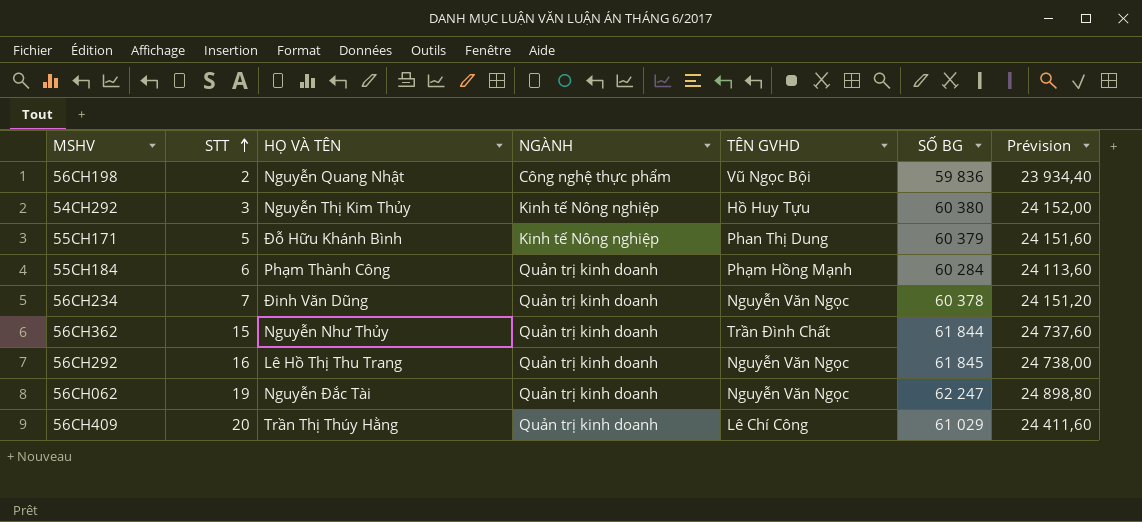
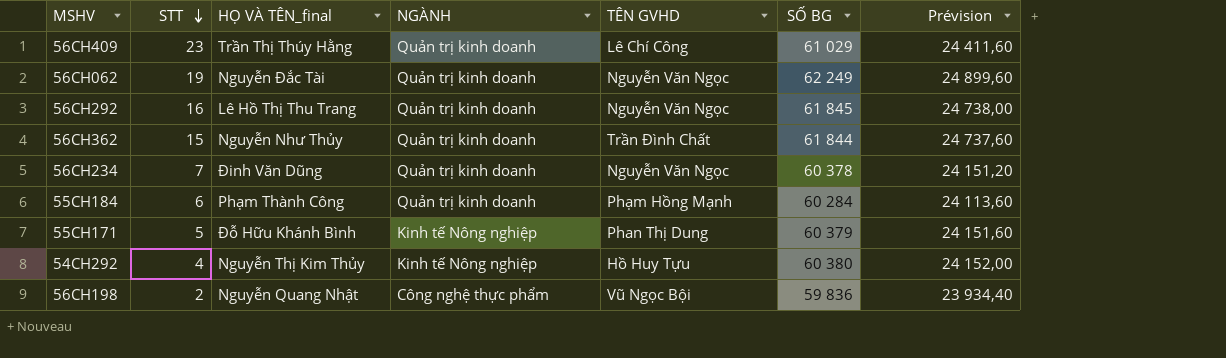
row order: STT ascending -> STT descending
column name: HỌ VÀ TÊN -> HỌ VÀ TÊN_final
56CH409 | STT: 20 -> 23
56CH062 | SỐ BG: 62 247 -> 62 249
56CH062 | Prévision: 24 898,80 -> 24 899,60
54CH292 | STT: 3 -> 4

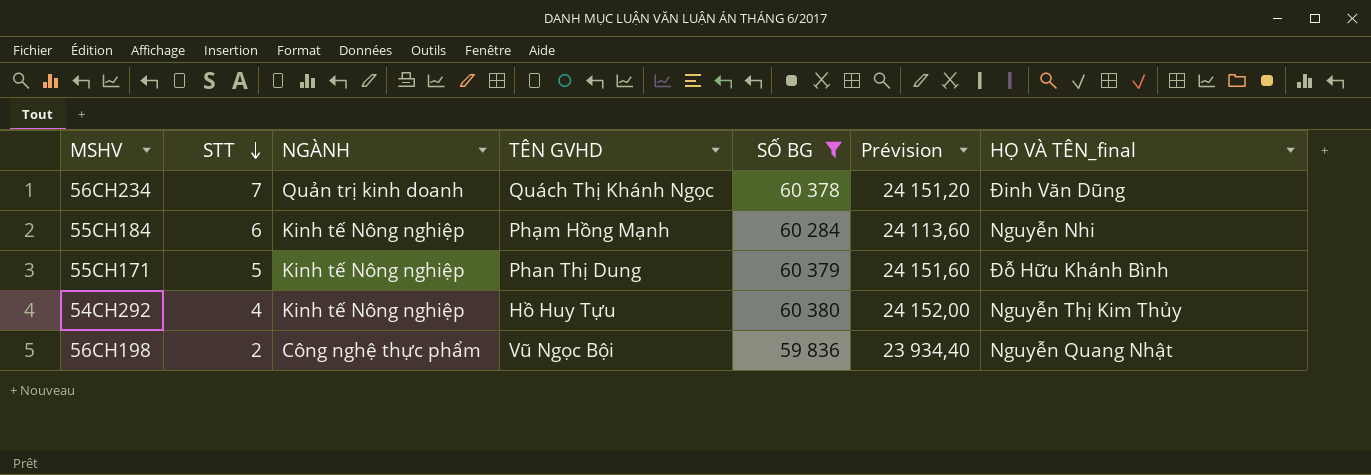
filter: none -> SỐ BG <= 60 380
column HỌ VÀ TÊN_final | position: 3 -> 7
56CH234 | TÊN GVHD: Nguyễn Văn Ngọc -> Quách Thị Khánh Ngọc
55CH184 | NGÀNH: Quản trị kinh doanh -> Kinh tế Nông nghiệp
55CH184 | HỌ VÀ TÊN_final: Phạm Thành Công -> Nguyễn Nhi

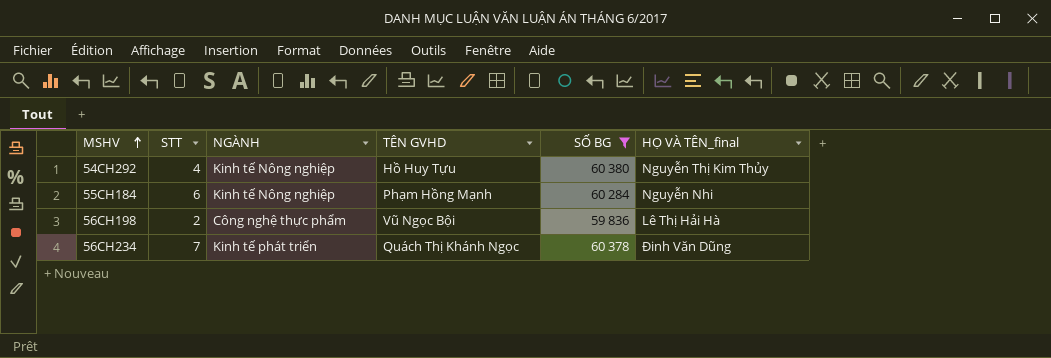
row order: STT descending -> MSHV ascending
column Prévision | formula: [SỐ BG] * 0,4 -> none
row 55CH171: 5 | Kinh tế Nông nghiệp | Phan Thị Dung | 60 379 | 24 151,60 | Đỗ Hữu Khánh Bình -> none
56CH198 | HỌ VÀ TÊN_final: Nguyễn Quang Nhật -> Lê Thị Hải Hà
56CH234 | NGÀNH: Quản trị kinh doanh -> Kinh tế phát triển

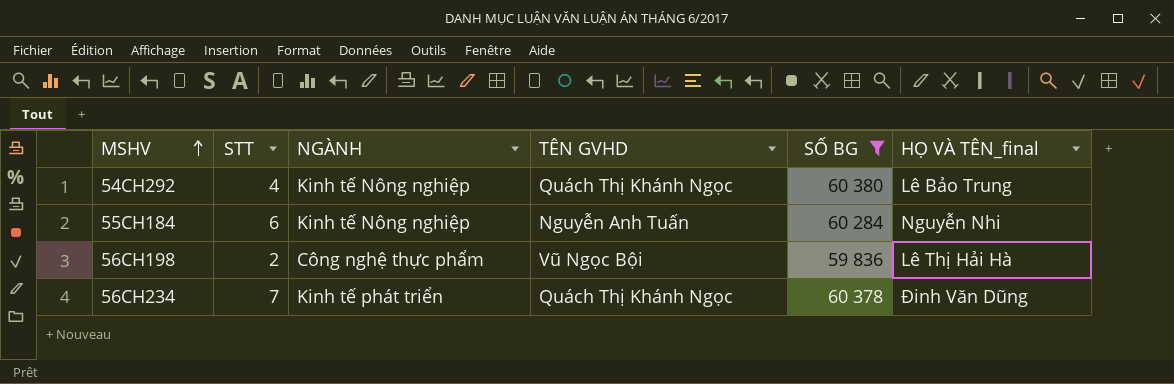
54CH292 | TÊN GVHD: Hồ Huy Tựu -> Quách Thị Khánh Ngọc
54CH292 | HỌ VÀ TÊN_final: Nguyễn Thị Kim Thủy -> Lê Bảo Trung
55CH184 | TÊN GVHD: Phạm Hồng Mạnh -> Nguyễn Anh Tuấn

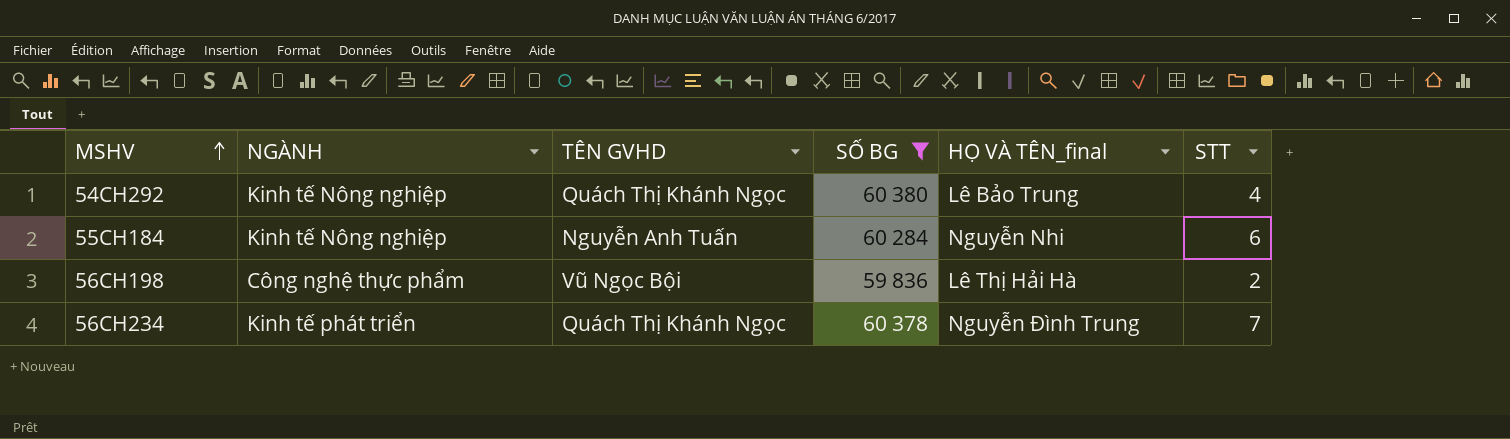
column STT | position: 2 -> 6
56CH234 | HỌ VÀ TÊN_final: Đinh Văn Dũng -> Nguyễn Đình Trung

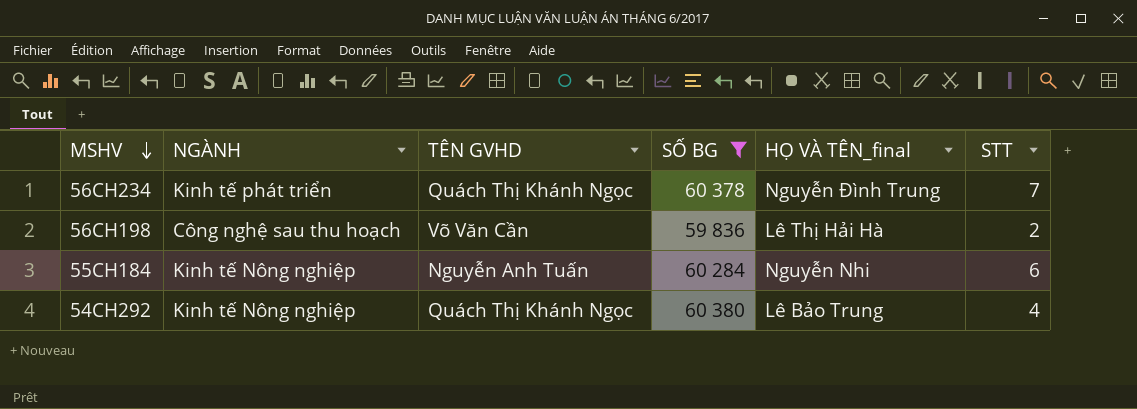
row order: MSHV ascending -> MSHV descending
56CH198 | NGÀNH: Công nghệ thực phẩm -> Công nghệ sau thu hoạch
56CH198 | TÊN GVHD: Vũ Ngọc Bội -> Võ Văn Cần

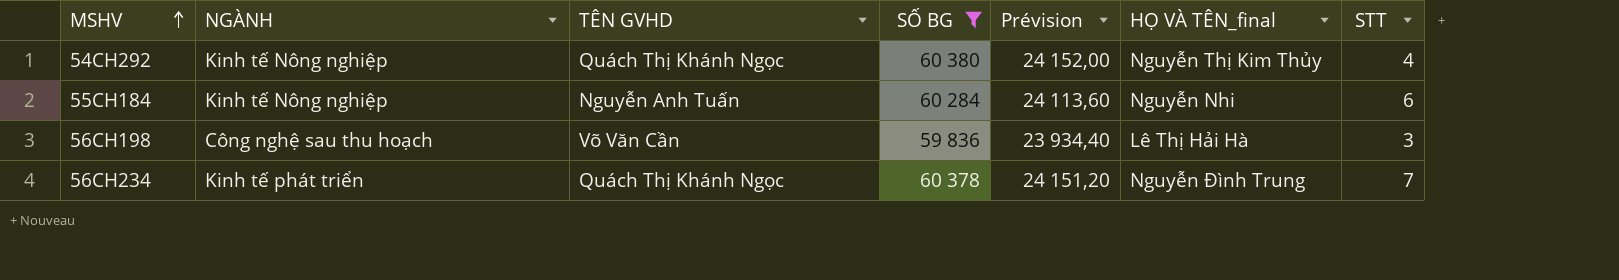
row order: MSHV descending -> MSHV ascending
column Prévision | formula: none -> [SỐ BG] * 0,4
54CH292 | HỌ VÀ TÊN_final: Lê Bảo Trung -> Nguyễn Thị Kim Thủy
56CH198 | STT: 2 -> 3

